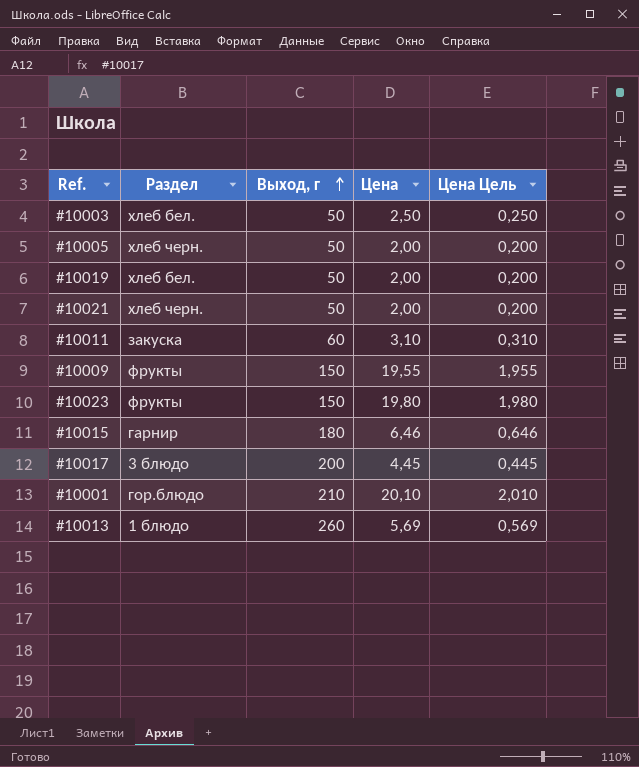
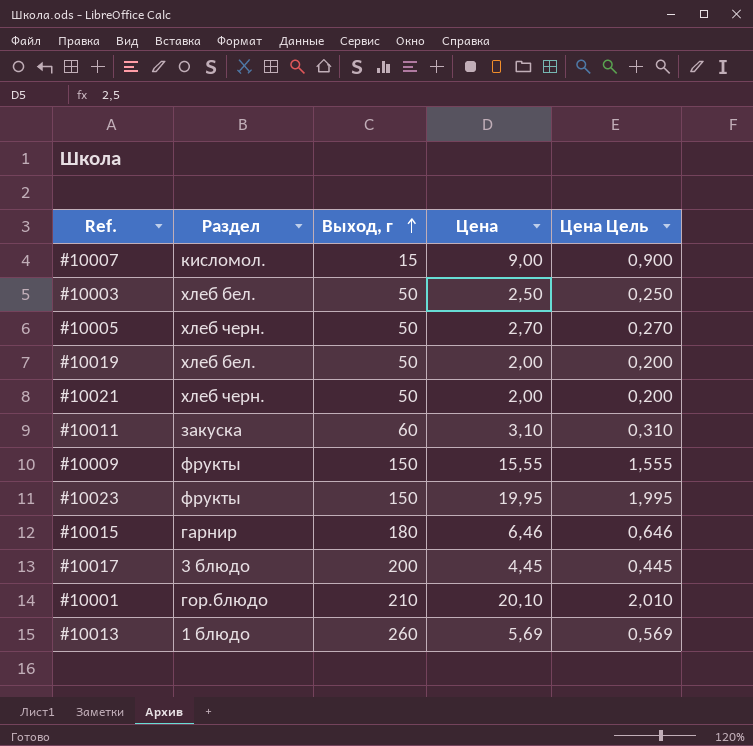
row #10007: none -> кисломол. | 15 | 9,00 | 0,900
#10005 | Цена: 2,00 -> 2,70
#10005 | Цена Цель: 0,200 -> 0,270
#10009 | Цена: 19,55 -> 15,55
#10009 | Цена Цель: 1,955 -> 1,555
#10023 | Цена: 19,80 -> 19,95
#10023 | Цена Цель: 1,980 -> 1,995

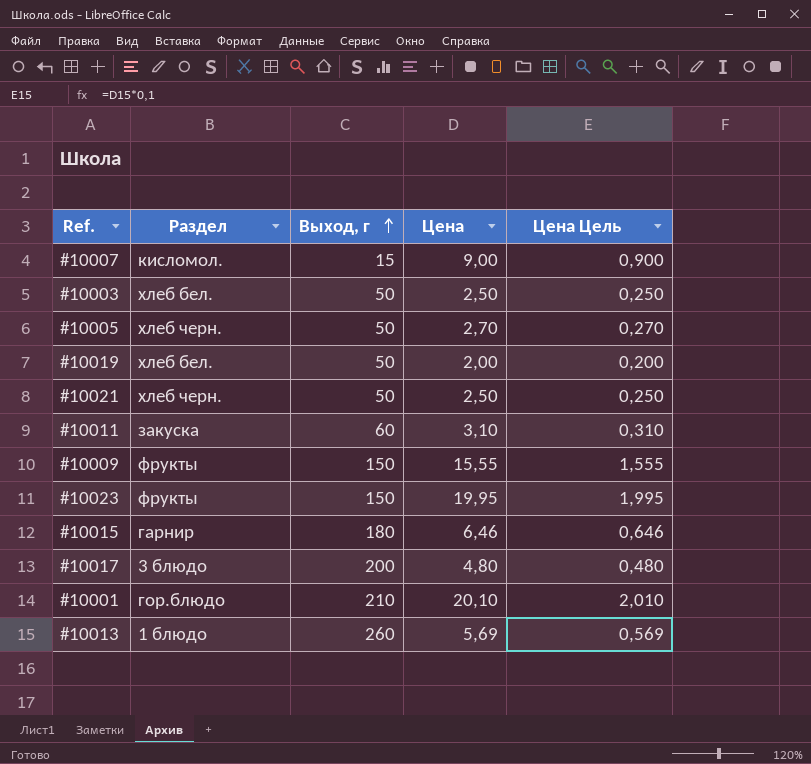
#10021 | Цена: 2,00 -> 2,50
#10021 | Цена Цель: 0,200 -> 0,250
#10017 | Цена: 4,45 -> 4,80
#10017 | Цена Цель: 0,445 -> 0,480

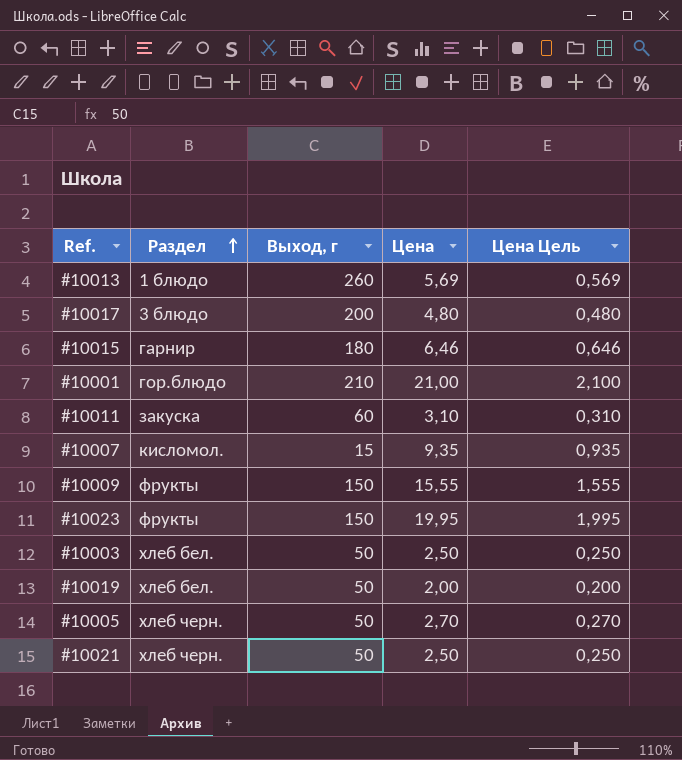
row order: Выход, г ascending -> Раздел ascending
#10001 | Цена: 20,10 -> 21,00
#10001 | Цена Цель: 2,010 -> 2,100
#10007 | Цена: 9,00 -> 9,35
#10007 | Цена Цель: 0,900 -> 0,935

